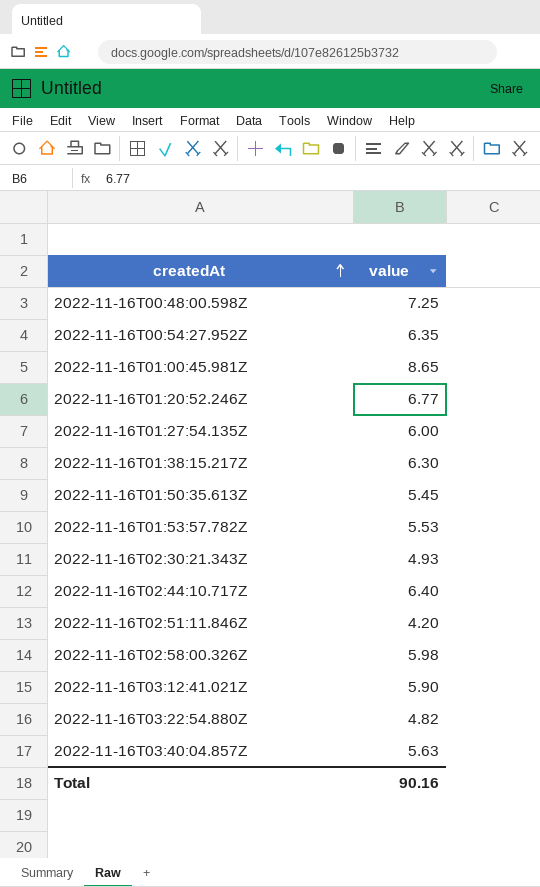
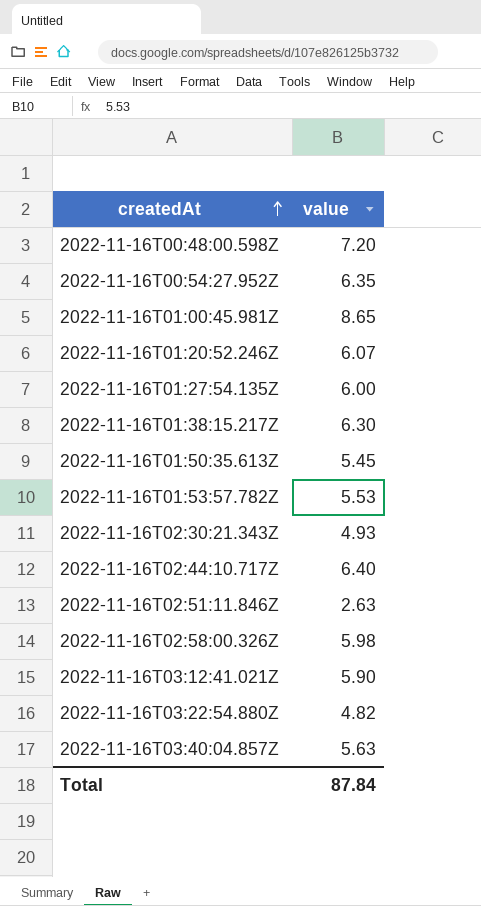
2022-11-16T00:48:00.598Z | value: 7.25 -> 7.20
2022-11-16T01:20:52.246Z | value: 6.77 -> 6.07
2022-11-16T02:51:11.846Z | value: 4.20 -> 2.63
Total | value: 90.16 -> 87.84

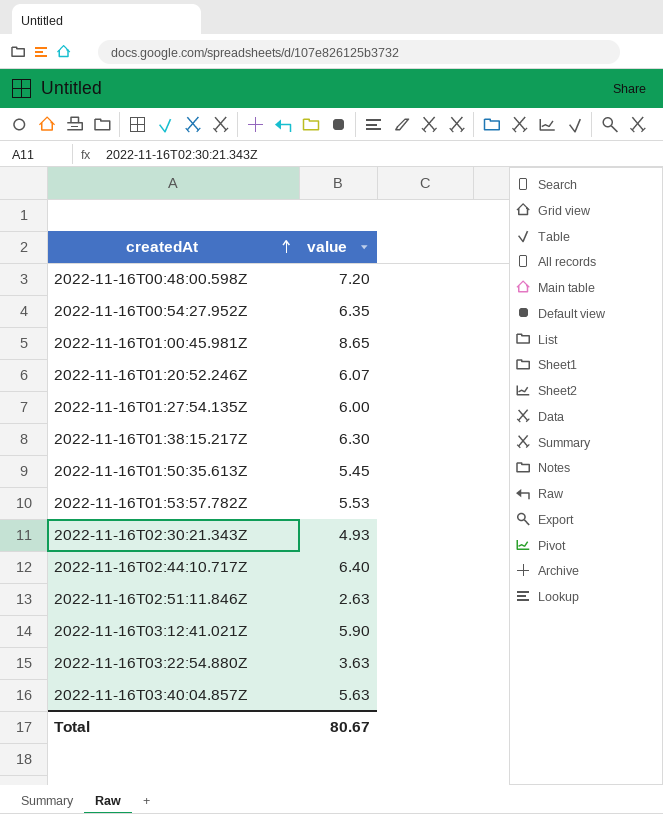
row 2022-11-16T02:58:00.326Z: 5.98 -> none
2022-11-16T03:22:54.880Z | value: 4.82 -> 3.63
Total | value: 87.84 -> 80.67

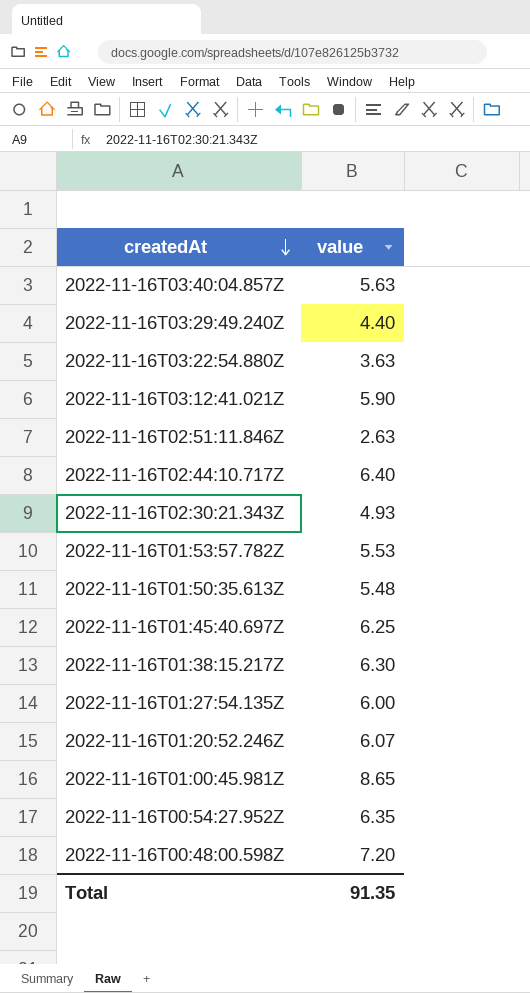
row order: createdAt ascending -> createdAt descending
row 2022-11-16T03:29:49.240Z: none -> 4.40
2022-11-16T01:50:35.613Z | value: 5.45 -> 5.48
row 2022-11-16T01:45:40.697Z: none -> 6.25
Total | value: 80.67 -> 91.35

